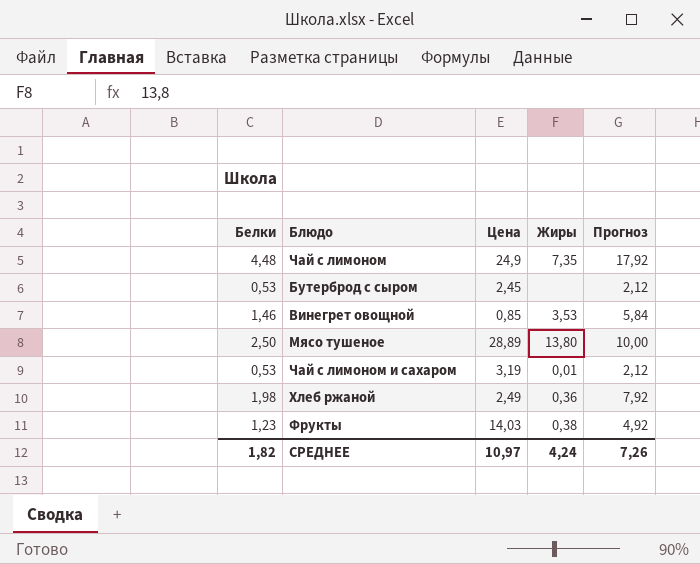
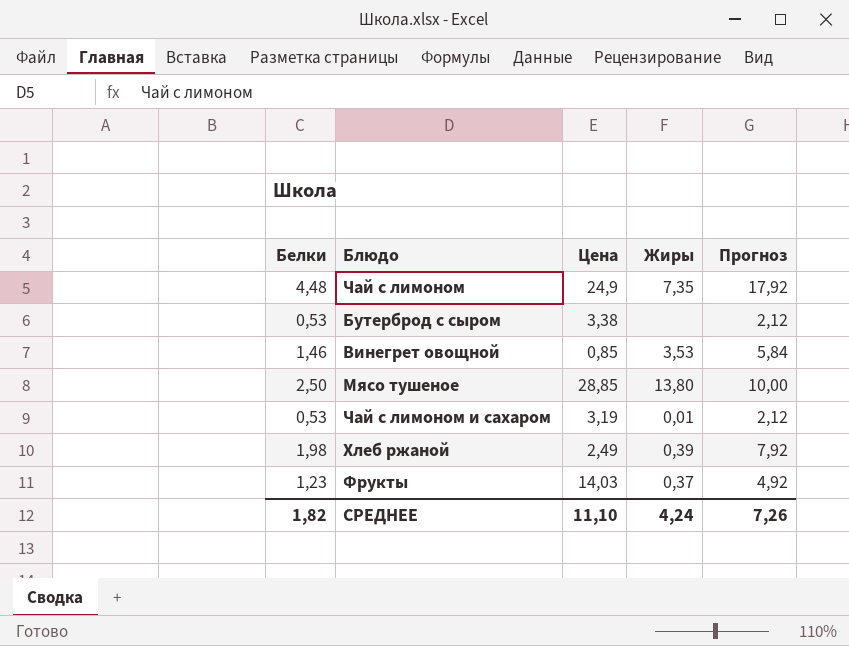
Бутерброд с сыром | Цена: 2,45 -> 3,38
Мясо тушеное | Цена: 28,89 -> 28,85
Хлеб ржаной | Жиры: 0,36 -> 0,39
Фрукты | Жиры: 0,38 -> 0,37
СРЕДНЕЕ | Цена: 10,97 -> 11,10

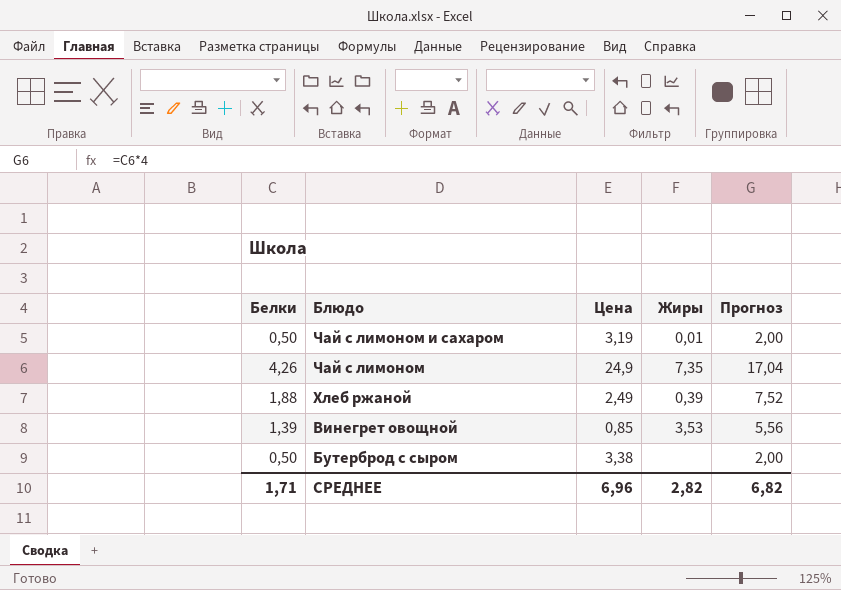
row order: none -> Блюдо descending
row Мясо тушеное: 2,50 | 28,85 | 13,80 | 10,00 -> none
row Фрукты: 1,23 | 14,03 | 0,37 | 4,92 -> none
Чай с лимоном и сахаром | Белки: 0,53 -> 0,50
Чай с лимоном и сахаром | Прогноз: 2,12 -> 2,00
Чай с лимоном | Белки: 4,48 -> 4,26
Чай с лимоном | Прогноз: 17,92 -> 17,04
Хлеб ржаной | Белки: 1,98 -> 1,88
Хлеб ржаной | Прогноз: 7,92 -> 7,52
Винегрет овощной | Белки: 1,46 -> 1,39
Винегрет овощной | Прогноз: 5,84 -> 5,56
Бутерброд с сыром | Белки: 0,53 -> 0,50
Бутерброд с сыром | Прогноз: 2,12 -> 2,00
СРЕДНЕЕ | Белки: 1,82 -> 1,71
СРЕДНЕЕ | Цена: 11,10 -> 6,96
СРЕДНЕЕ | Жиры: 4,24 -> 2,82
СРЕДНЕЕ | Прогноз: 7,26 -> 6,82

